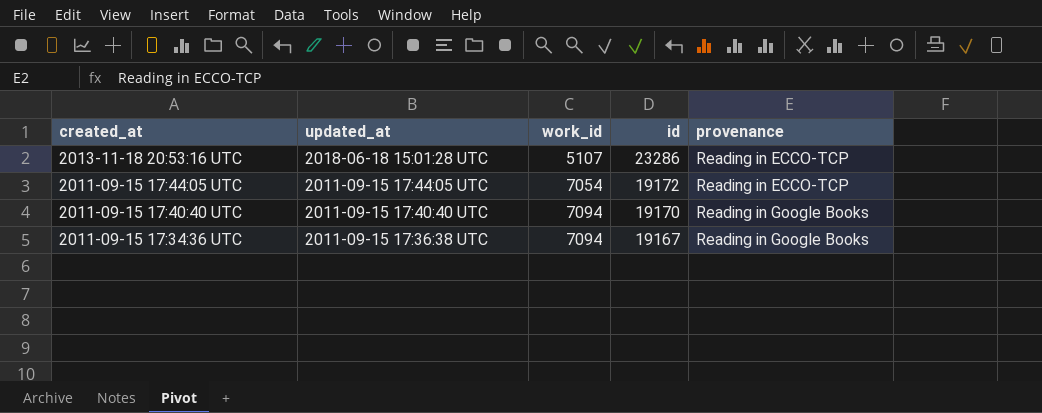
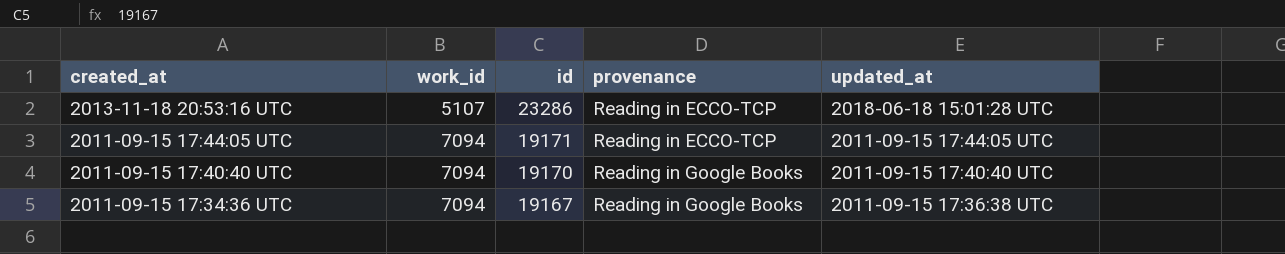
column updated_at | position: 2 -> 5
2011-09-15 17:44:05 UTC | work_id: 7054 -> 7094
2011-09-15 17:44:05 UTC | id: 19172 -> 19171

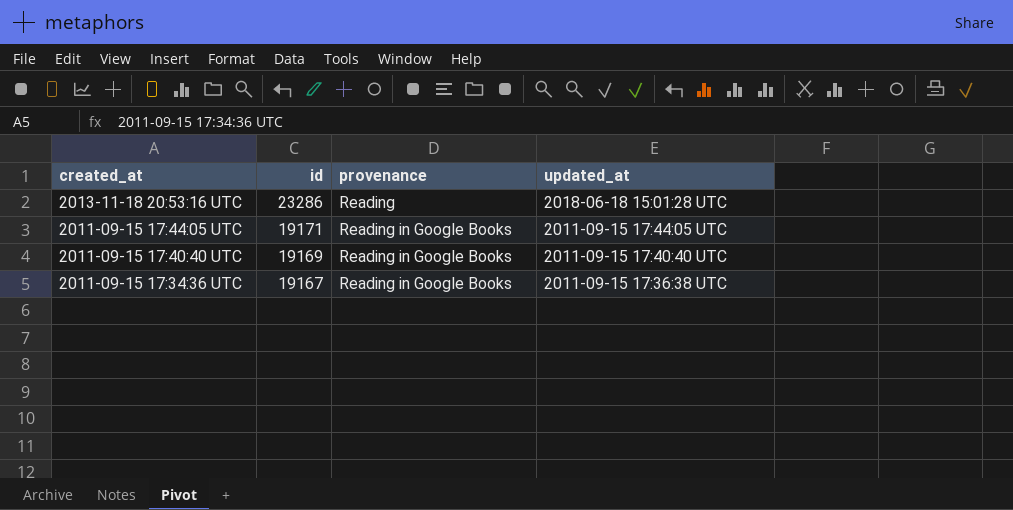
column work_id | position: 2 -> none
2013-11-18 20:53:16 UTC | provenance: Reading in ECCO-TCP -> Reading
2011-09-15 17:44:05 UTC | provenance: Reading in ECCO-TCP -> Reading in Google Books
2011-09-15 17:40:40 UTC | id: 19170 -> 19169

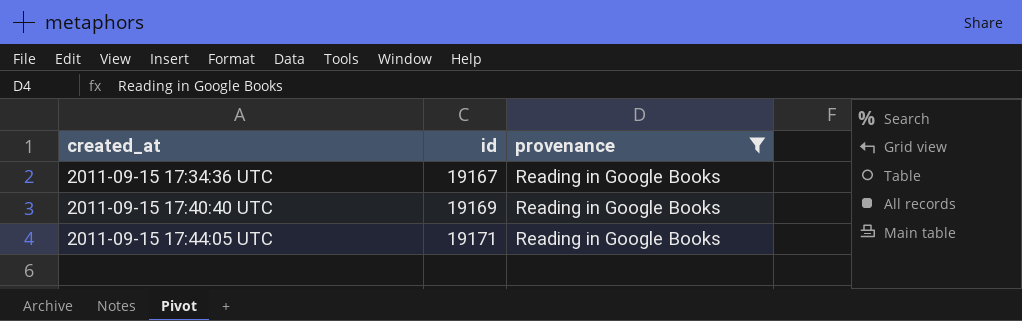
filter: none -> provenance = Reading in Google Books
row order: created_at descending -> created_at ascending
column updated_at | position: 4 -> none

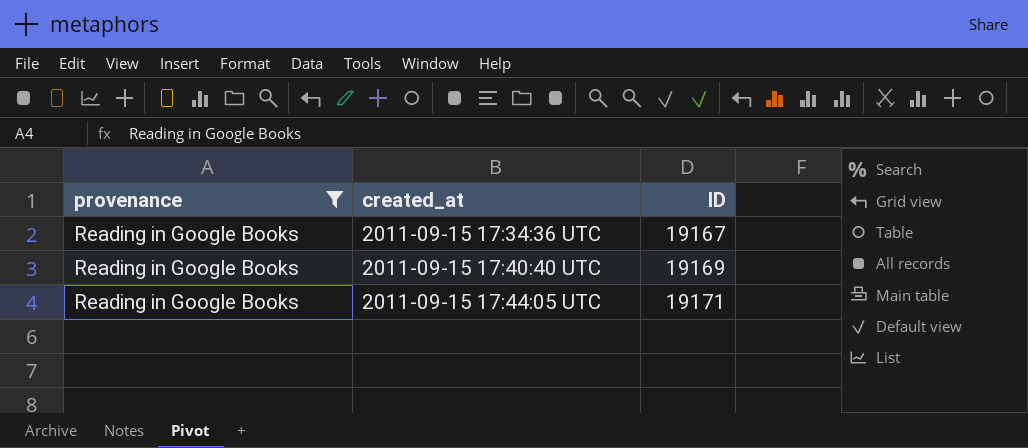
column provenance | position: 3 -> 1
column name: id -> ID

